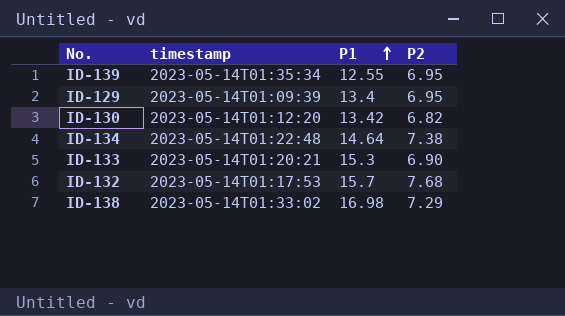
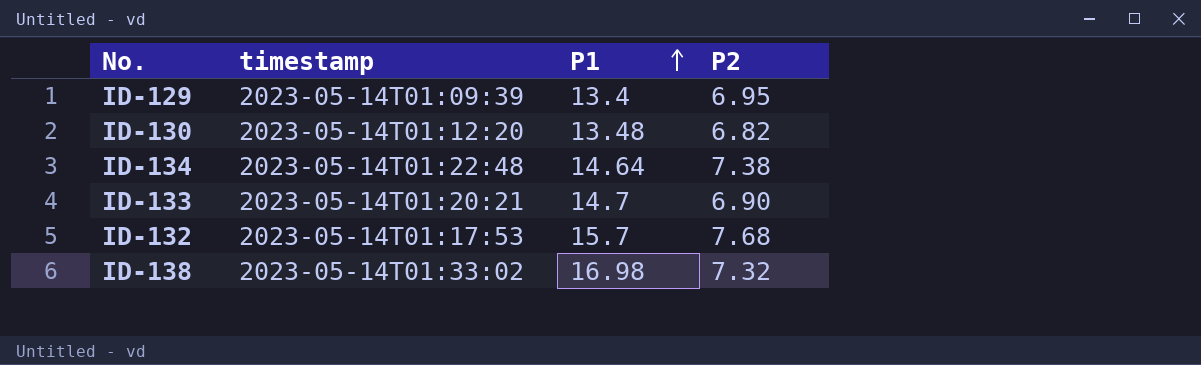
row ID-139: 2023-05-14T01:35:34 | 12.55 | 6.95 -> none
ID-130 | P1: 13.42 -> 13.48
ID-133 | P1: 15.3 -> 14.7
ID-138 | P2: 7.29 -> 7.32

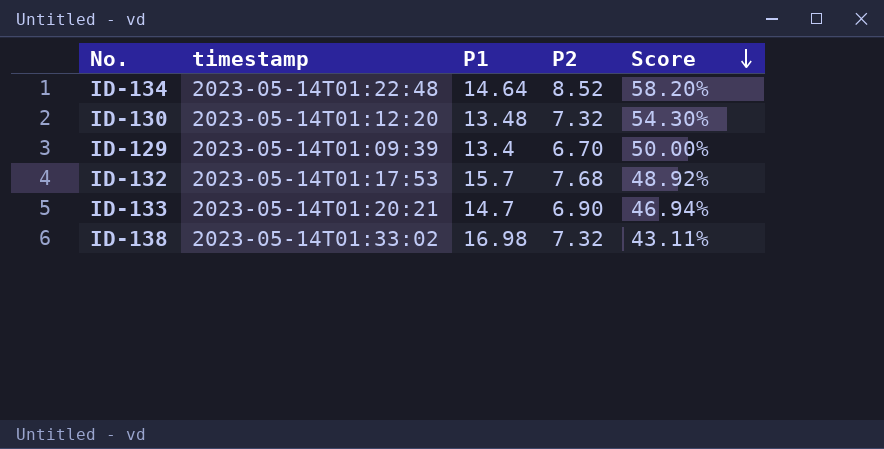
row order: P1 ascending -> Score descending
column Score | formula: none -> [P2] / [P1]
ID-134 | P2: 7.38 -> 8.52
ID-130 | P2: 6.82 -> 7.32
ID-129 | P2: 6.95 -> 6.70

